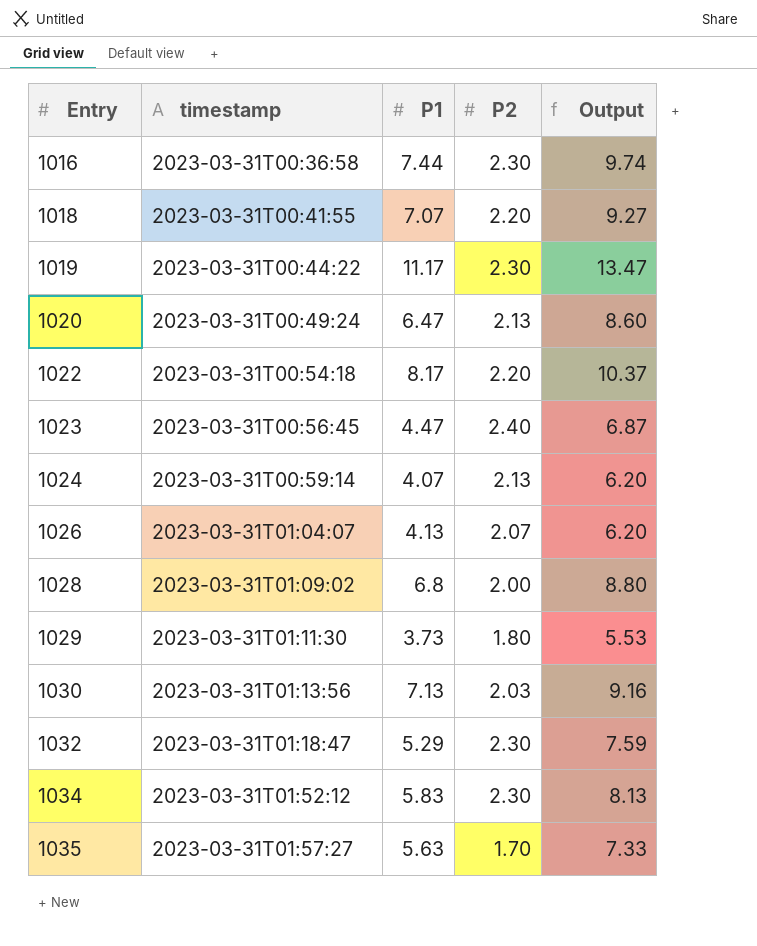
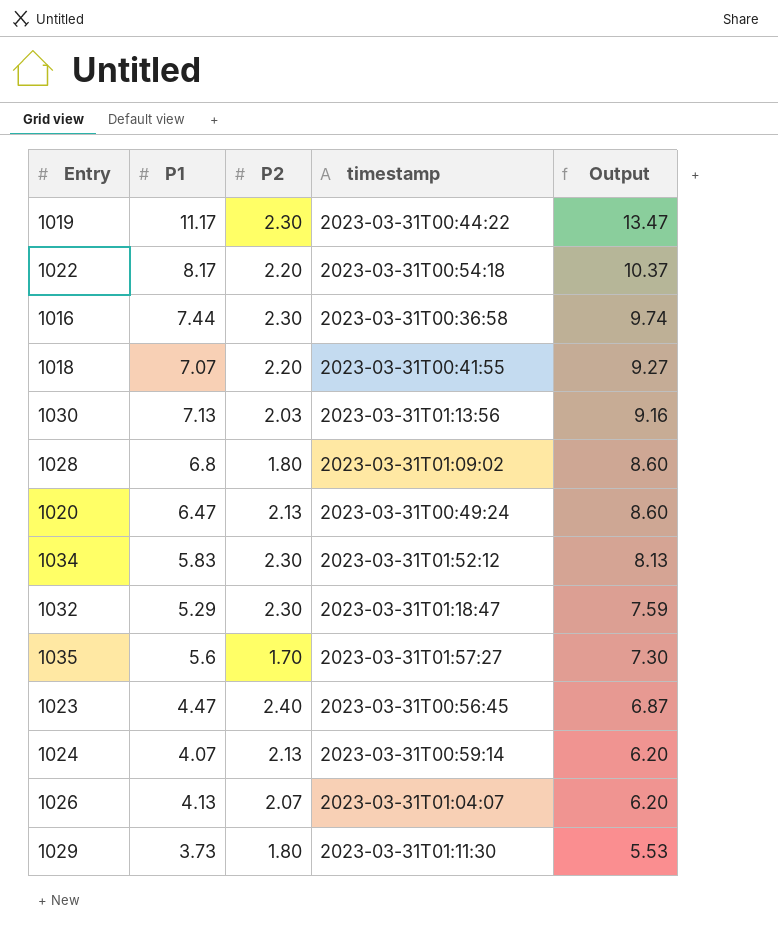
row order: Entry ascending -> Output descending
column timestamp | position: 2 -> 4
1028 | P2: 2.00 -> 1.80
1028 | Output: 8.80 -> 8.60
1035 | P1: 5.63 -> 5.6
1035 | Output: 7.33 -> 7.30

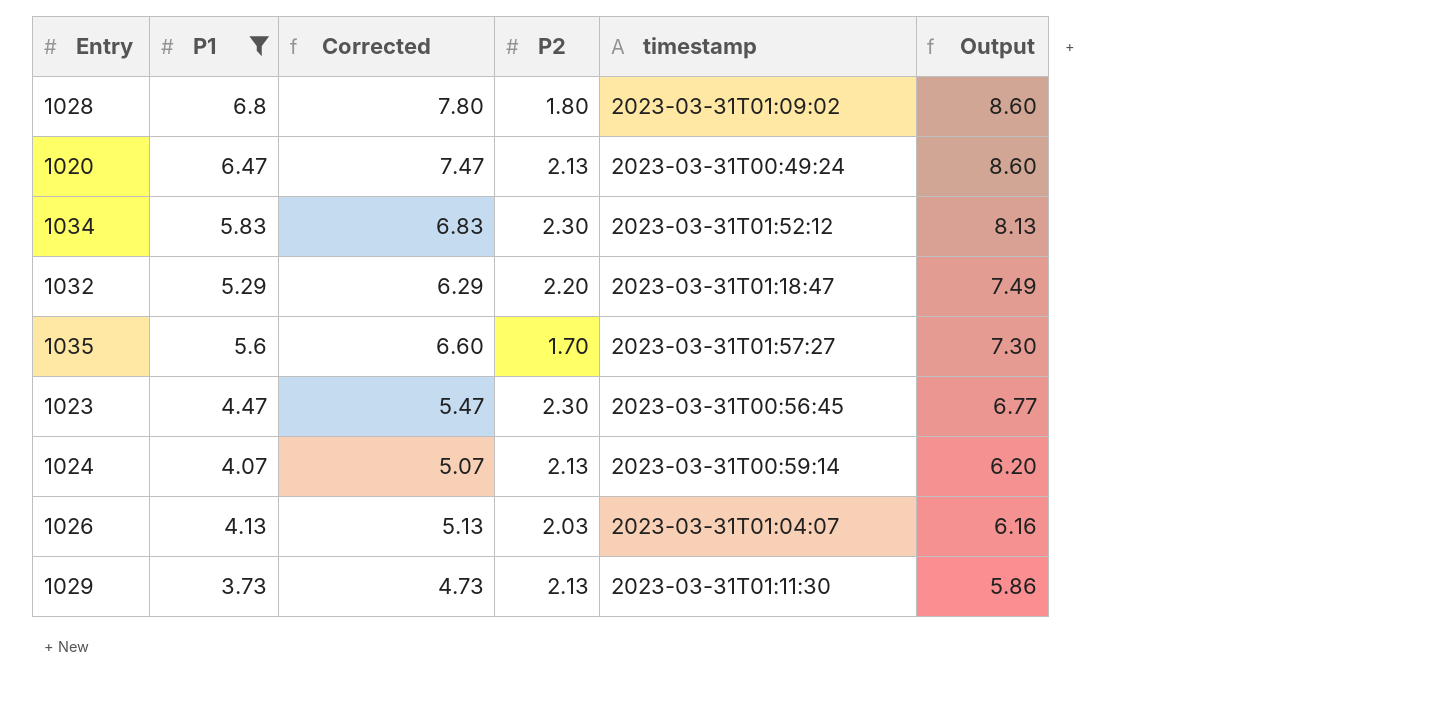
filter: none -> P1 <= 6.8
column Corrected | formula: none -> [P1] + 1
1032 | P2: 2.30 -> 2.20
1032 | Output: 7.59 -> 7.49
1023 | P2: 2.40 -> 2.30
1023 | Output: 6.87 -> 6.77
1026 | P2: 2.07 -> 2.03
1026 | Output: 6.20 -> 6.16
1029 | P2: 1.80 -> 2.13
1029 | Output: 5.53 -> 5.86

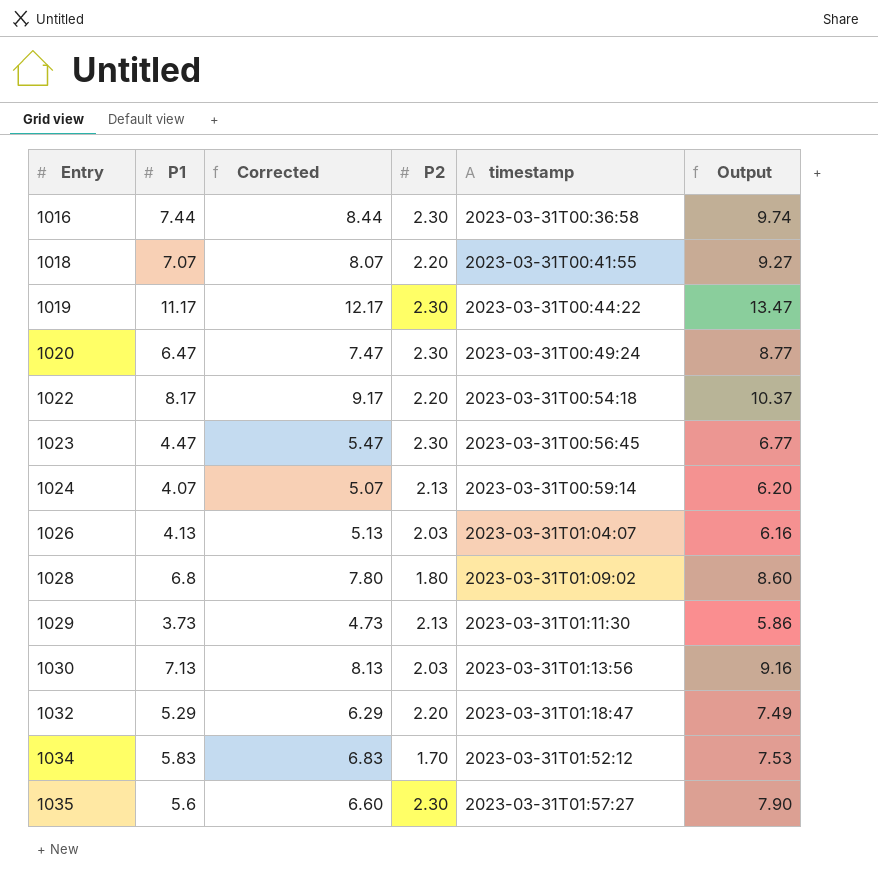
filter: P1 <= 6.8 -> none
row order: Output descending -> Entry ascending
1020 | P2: 2.13 -> 2.30
1020 | Output: 8.60 -> 8.77
1034 | P2: 2.30 -> 1.70
1034 | Output: 8.13 -> 7.53
1035 | P2: 1.70 -> 2.30
1035 | Output: 7.30 -> 7.90

